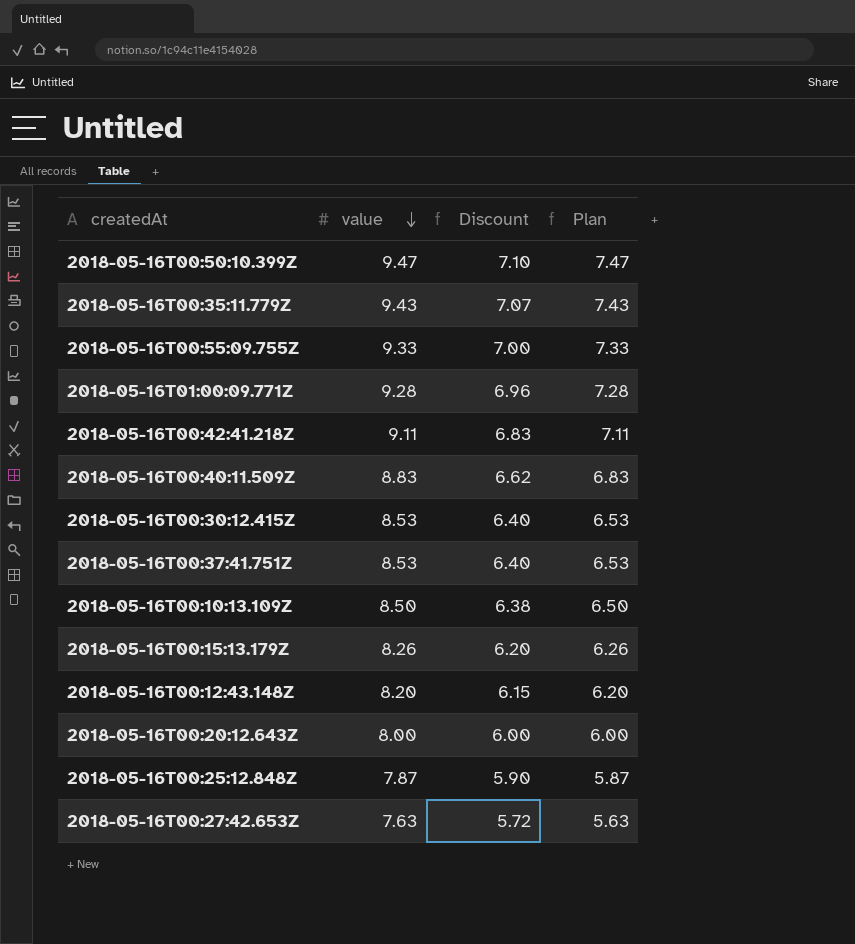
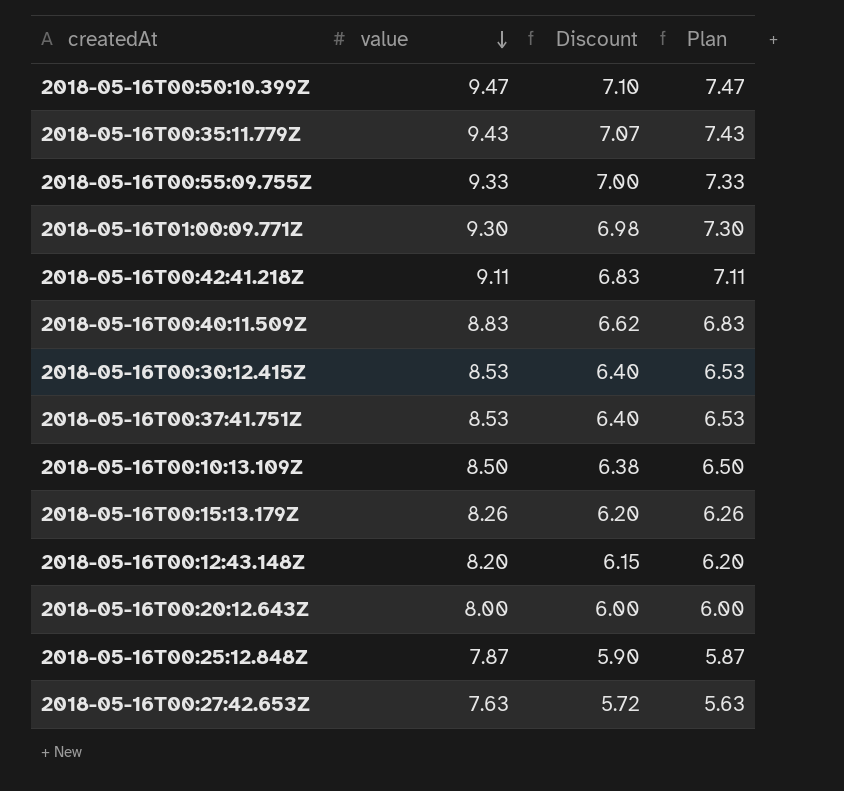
2018-05-16T01:00:09.771Z | value: 9.28 -> 9.30
2018-05-16T01:00:09.771Z | Discount: 6.96 -> 6.98
2018-05-16T01:00:09.771Z | Plan: 7.28 -> 7.30

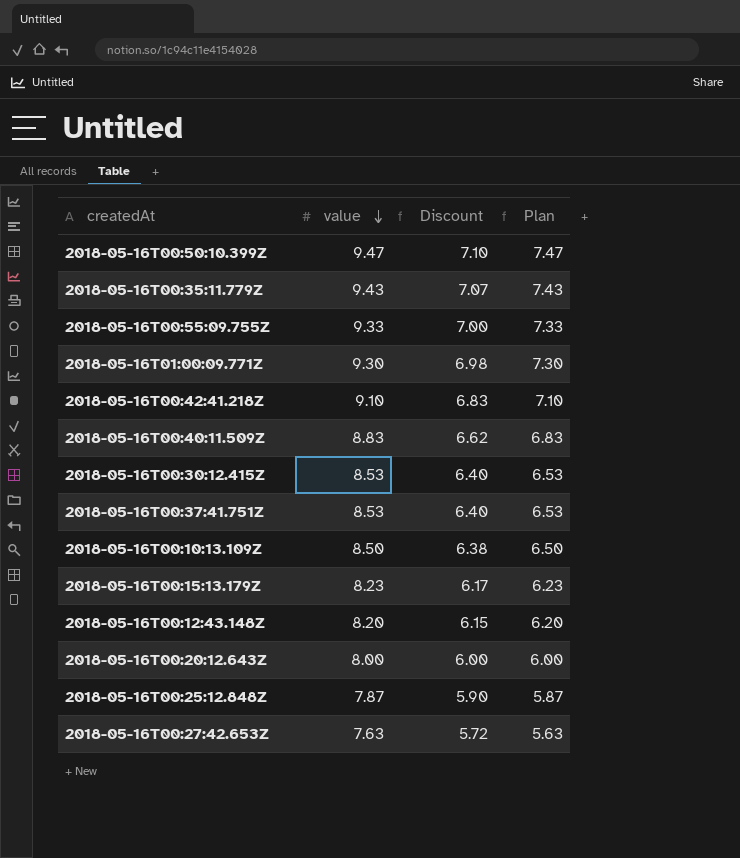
2018-05-16T00:42:41.218Z | value: 9.11 -> 9.10
2018-05-16T00:42:41.218Z | Plan: 7.11 -> 7.10
2018-05-16T00:15:13.179Z | value: 8.26 -> 8.23
2018-05-16T00:15:13.179Z | Discount: 6.20 -> 6.17
2018-05-16T00:15:13.179Z | Plan: 6.26 -> 6.23

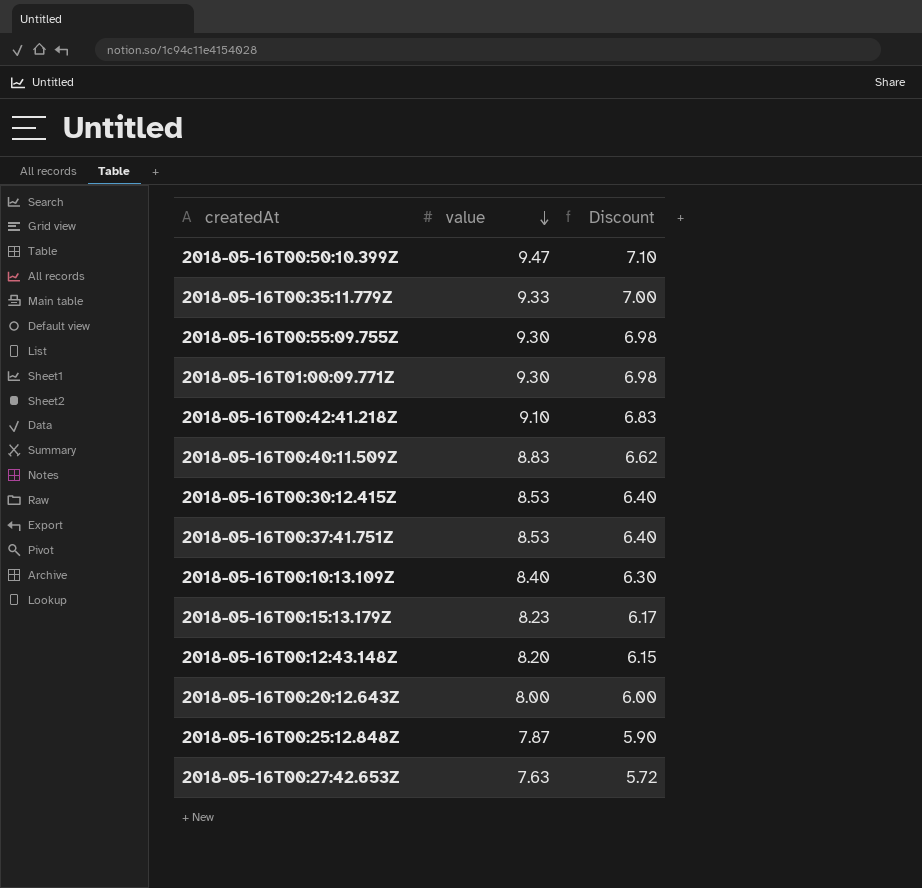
column Plan | formula: [value] - 2 -> none
2018-05-16T00:35:11.779Z | value: 9.43 -> 9.33
2018-05-16T00:35:11.779Z | Discount: 7.07 -> 7.00
2018-05-16T00:55:09.755Z | value: 9.33 -> 9.30
2018-05-16T00:55:09.755Z | Discount: 7.00 -> 6.98
2018-05-16T00:10:13.109Z | value: 8.50 -> 8.40
2018-05-16T00:10:13.109Z | Discount: 6.38 -> 6.30

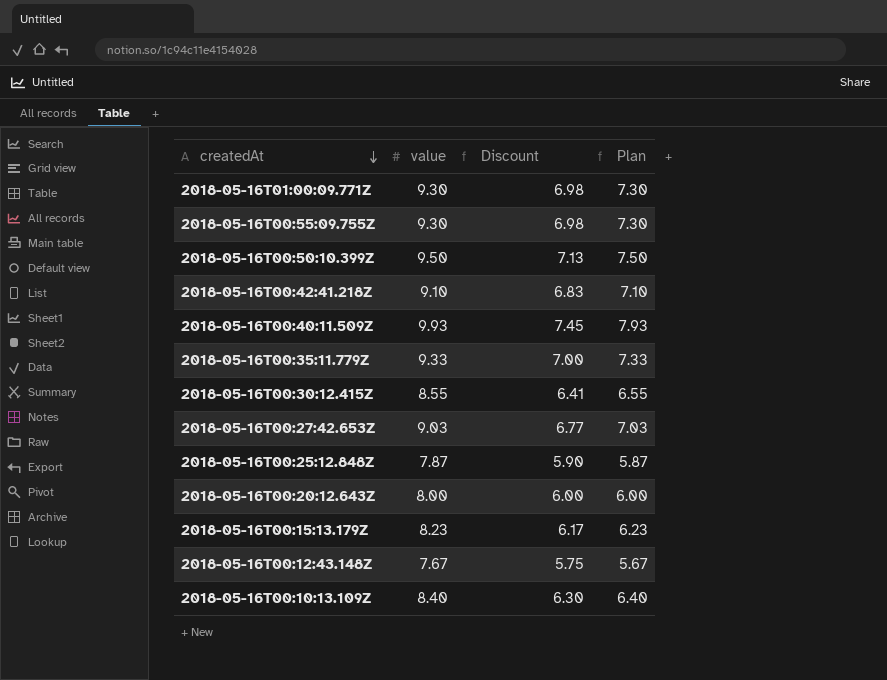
row order: value descending -> createdAt descending
column Plan | formula: none -> [value] - 2
row 2018-05-16T00:37:41.751Z: 8.53 | 6.40 -> none
2018-05-16T00:50:10.399Z | value: 9.47 -> 9.50
2018-05-16T00:50:10.399Z | Discount: 7.10 -> 7.13
2018-05-16T00:40:11.509Z | value: 8.83 -> 9.93
2018-05-16T00:40:11.509Z | Discount: 6.62 -> 7.45
2018-05-16T00:30:12.415Z | value: 8.53 -> 8.55
2018-05-16T00:30:12.415Z | Discount: 6.40 -> 6.41
2018-05-16T00:27:42.653Z | value: 7.63 -> 9.03
2018-05-16T00:27:42.653Z | Discount: 5.72 -> 6.77
2018-05-16T00:12:43.148Z | value: 8.20 -> 7.67
2018-05-16T00:12:43.148Z | Discount: 6.15 -> 5.75

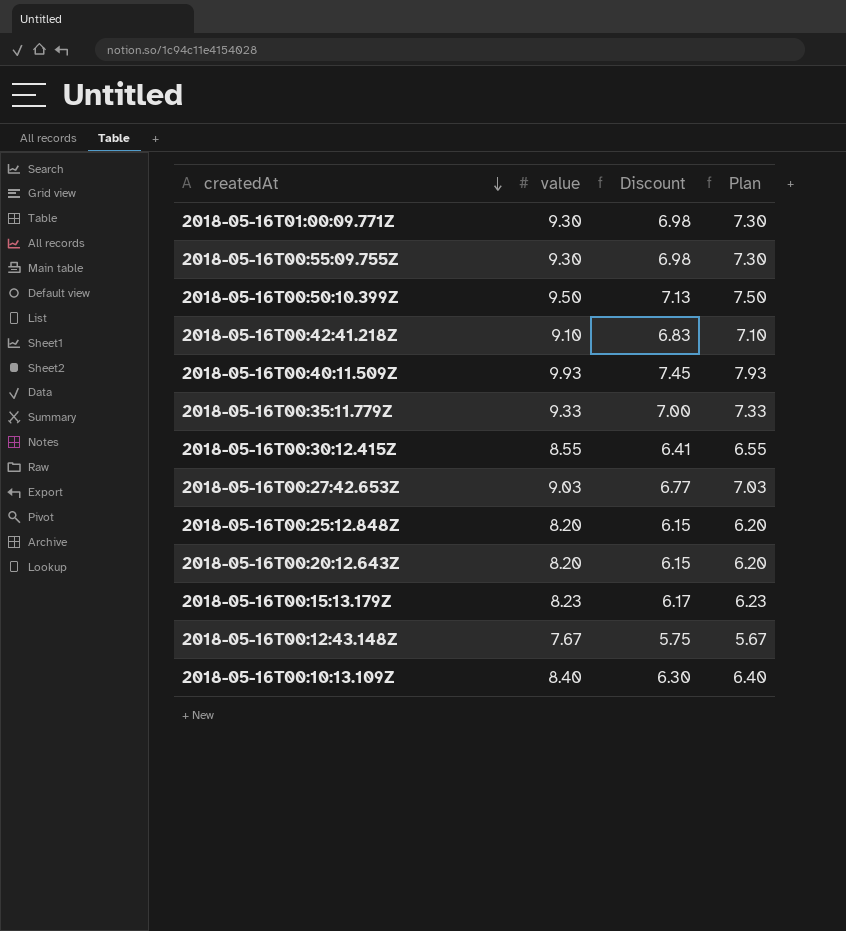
2018-05-16T00:25:12.848Z | value: 7.87 -> 8.20
2018-05-16T00:25:12.848Z | Discount: 5.90 -> 6.15
2018-05-16T00:25:12.848Z | Plan: 5.87 -> 6.20
2018-05-16T00:20:12.643Z | value: 8.00 -> 8.20
2018-05-16T00:20:12.643Z | Discount: 6.00 -> 6.15
2018-05-16T00:20:12.643Z | Plan: 6.00 -> 6.20

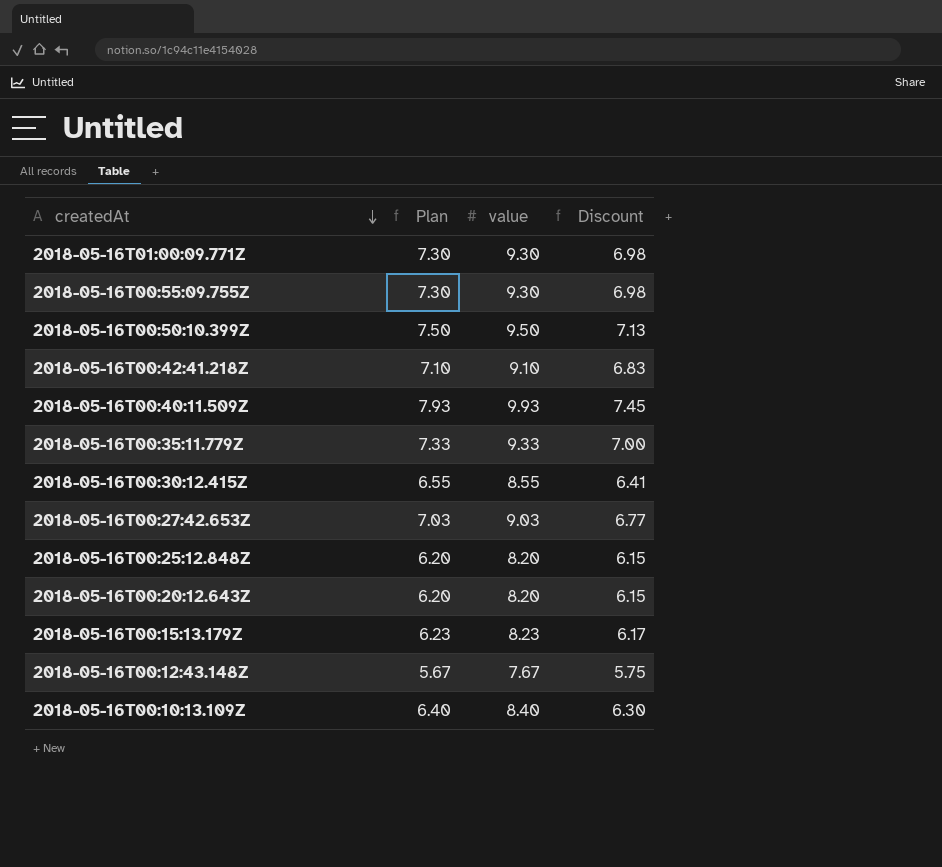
column Plan | position: 4 -> 2

